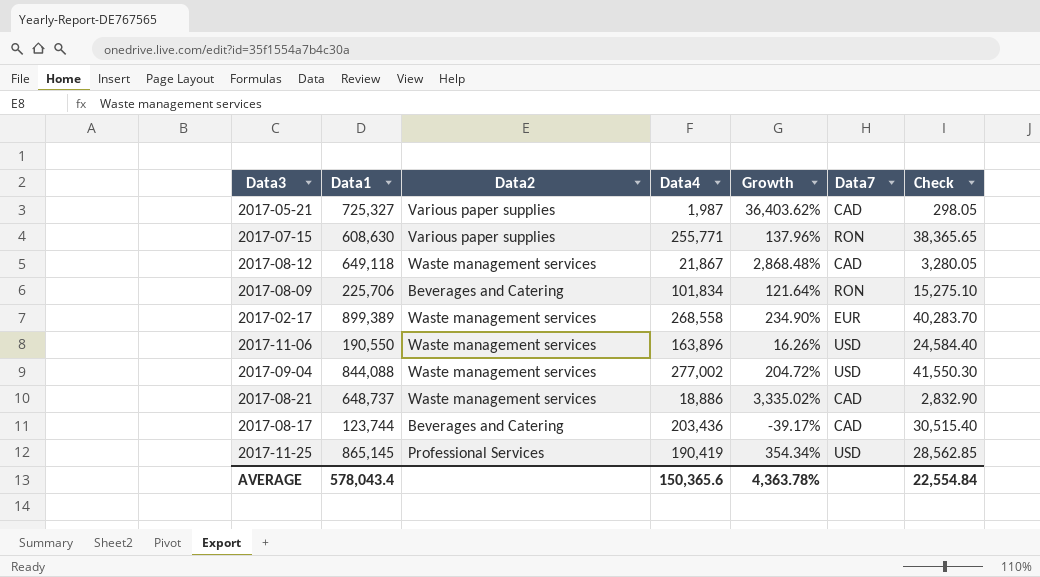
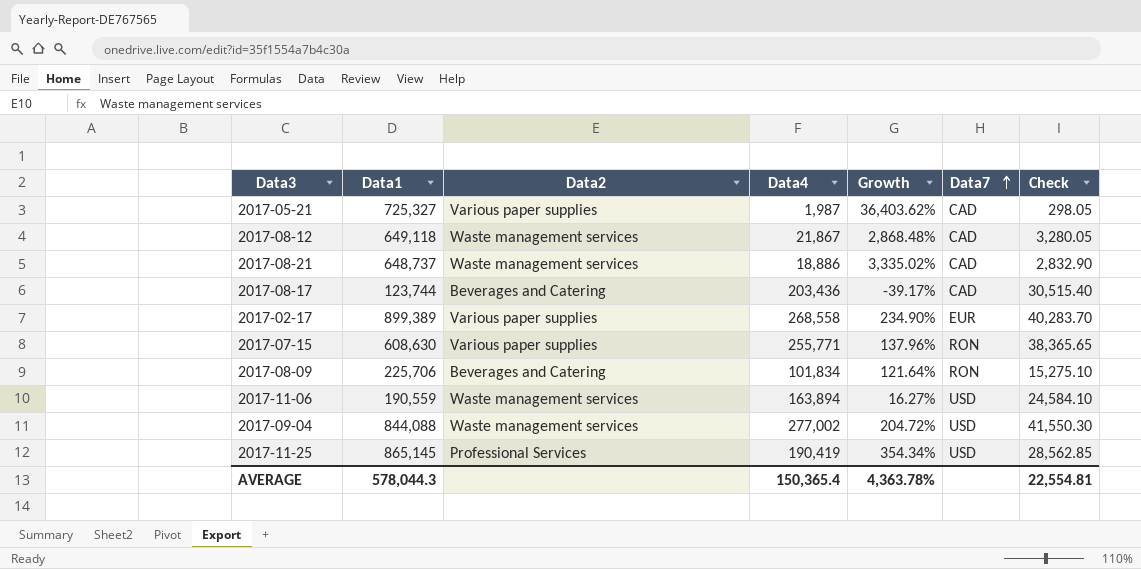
row order: none -> Data7 ascending
2017-02-17 | Data2: Waste management services -> Various paper supplies
2017-11-06 | Data1: 190,550 -> 190,559
2017-11-06 | Data4: 163,896 -> 163,894
2017-11-06 | Growth: 16.26% -> 16.27%
2017-11-06 | Check: 24,584.40 -> 24,584.10
AVERAGE | Data1: 578,043.4 -> 578,044.3
AVERAGE | Data4: 150,365.6 -> 150,365.4
AVERAGE | Check: 22,554.84 -> 22,554.81

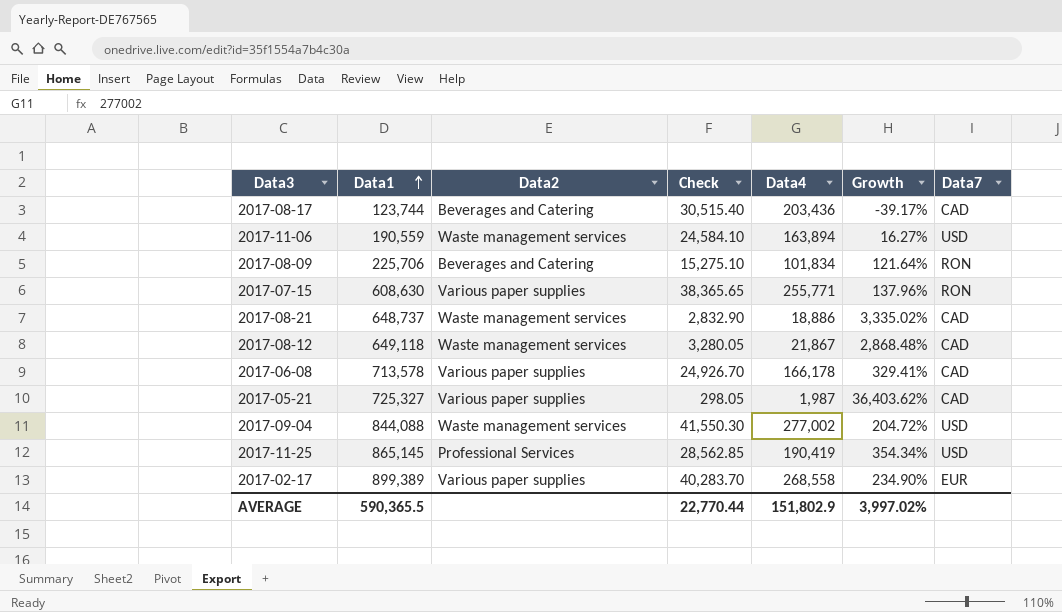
row order: Data7 ascending -> Data1 ascending
column Check | position: 7 -> 4
row 2017-06-08: none -> 713,578 | Various paper supplies | 24,926.70 | 166,178 | 329.41% | CAD
AVERAGE | Data1: 578,044.3 -> 590,365.5
AVERAGE | Check: 22,554.81 -> 22,770.44
AVERAGE | Data4: 150,365.4 -> 151,802.9
AVERAGE | Growth: 4,363.78% -> 3,997.02%

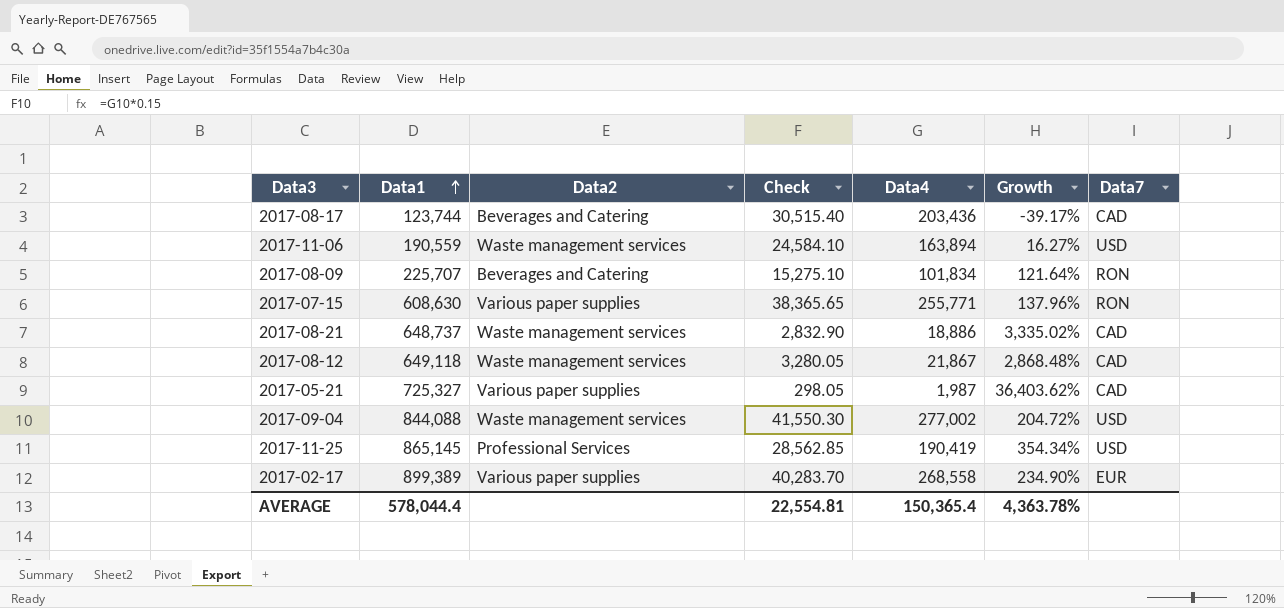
row 2017-06-08: 713,578 | Various paper supplies | 24,926.70 | 166,178 | 329.41% | CAD -> none
2017-08-09 | Data1: 225,706 -> 225,707
AVERAGE | Data1: 590,365.5 -> 578,044.4
AVERAGE | Check: 22,770.44 -> 22,554.81
AVERAGE | Data4: 151,802.9 -> 150,365.4
AVERAGE | Growth: 3,997.02% -> 4,363.78%

